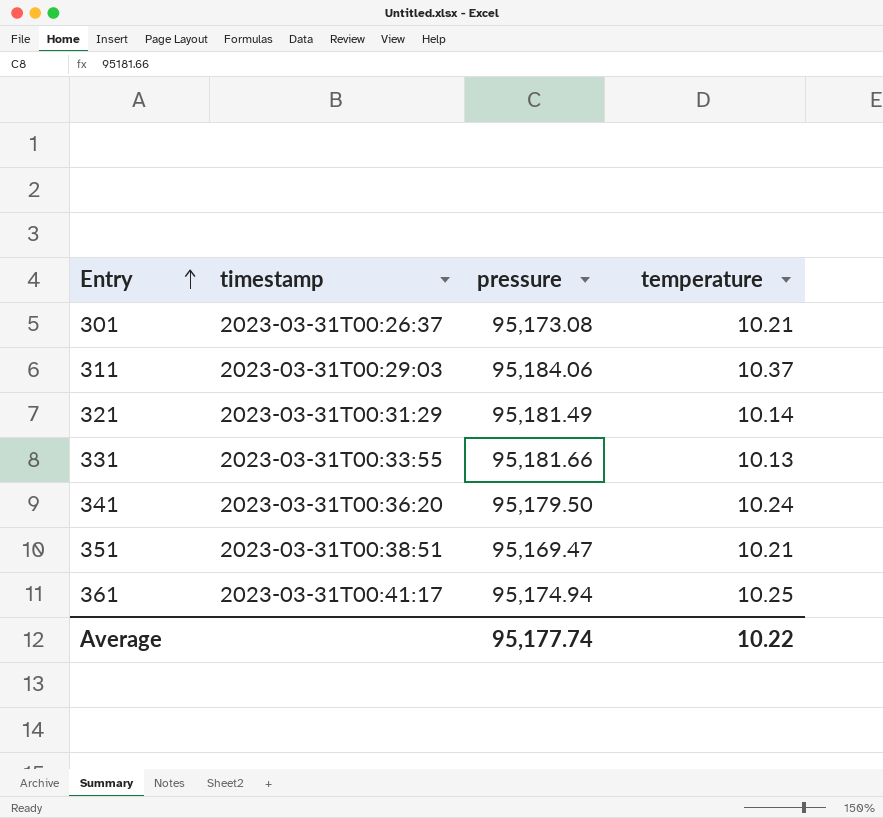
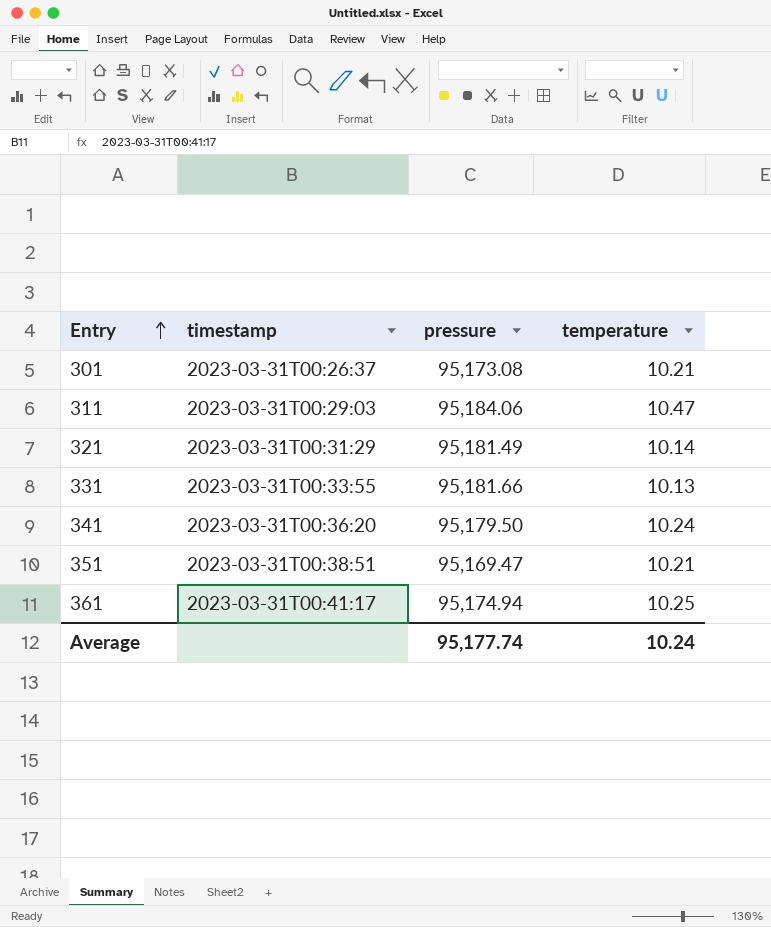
311 | temperature: 10.37 -> 10.47
Average | temperature: 10.22 -> 10.24

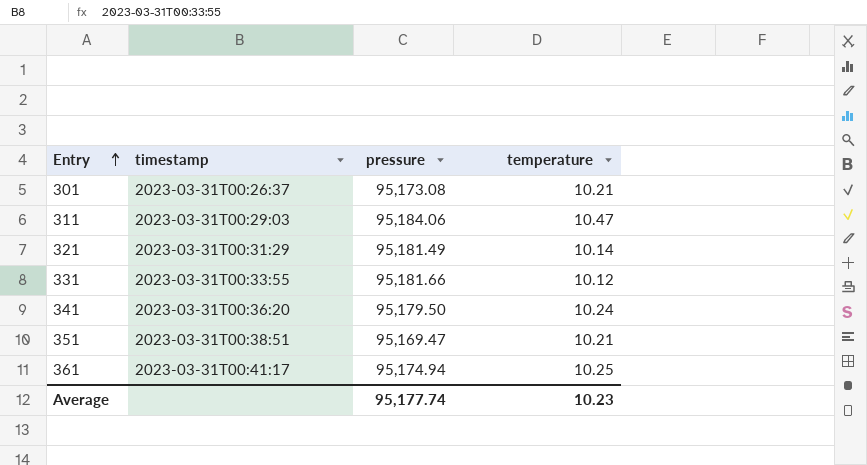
331 | temperature: 10.13 -> 10.12
Average | temperature: 10.24 -> 10.23

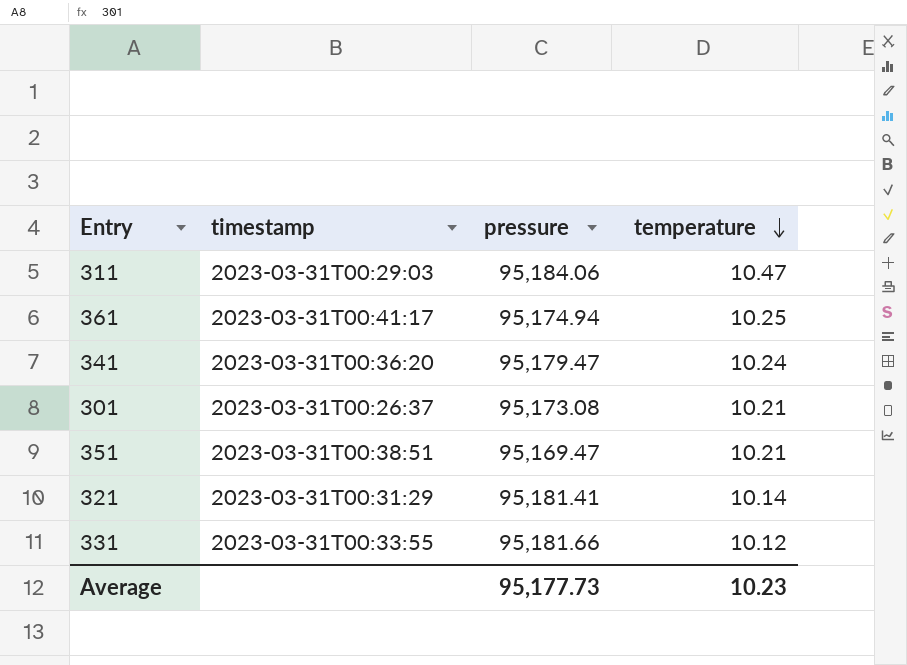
row order: Entry ascending -> temperature descending
341 | pressure: 95,179.50 -> 95,179.47
321 | pressure: 95,181.49 -> 95,181.41
Average | pressure: 95,177.74 -> 95,177.73

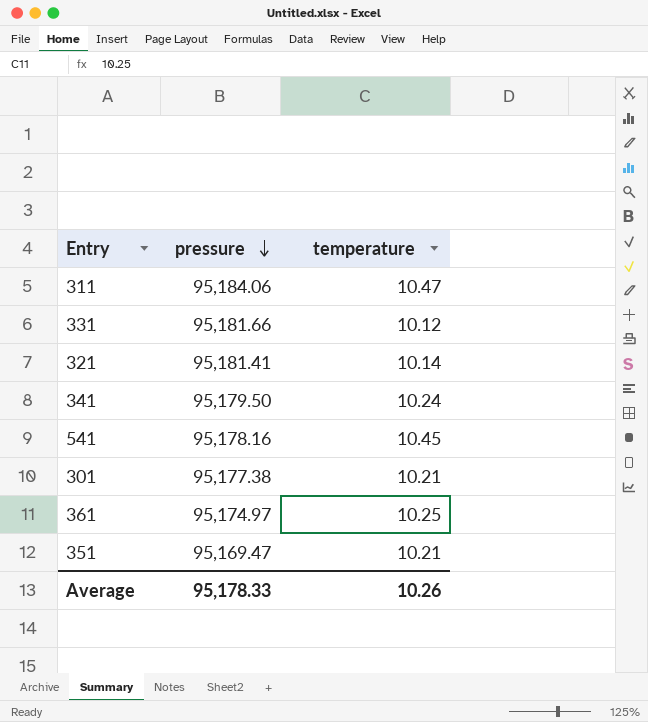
row order: temperature descending -> pressure descending
column timestamp | position: 2 -> none
341 | pressure: 95,179.47 -> 95,179.50
row 541: none -> 95,178.16 | 10.45
301 | pressure: 95,173.08 -> 95,177.38
361 | pressure: 95,174.94 -> 95,174.97
Average | pressure: 95,177.73 -> 95,178.33
Average | temperature: 10.23 -> 10.26

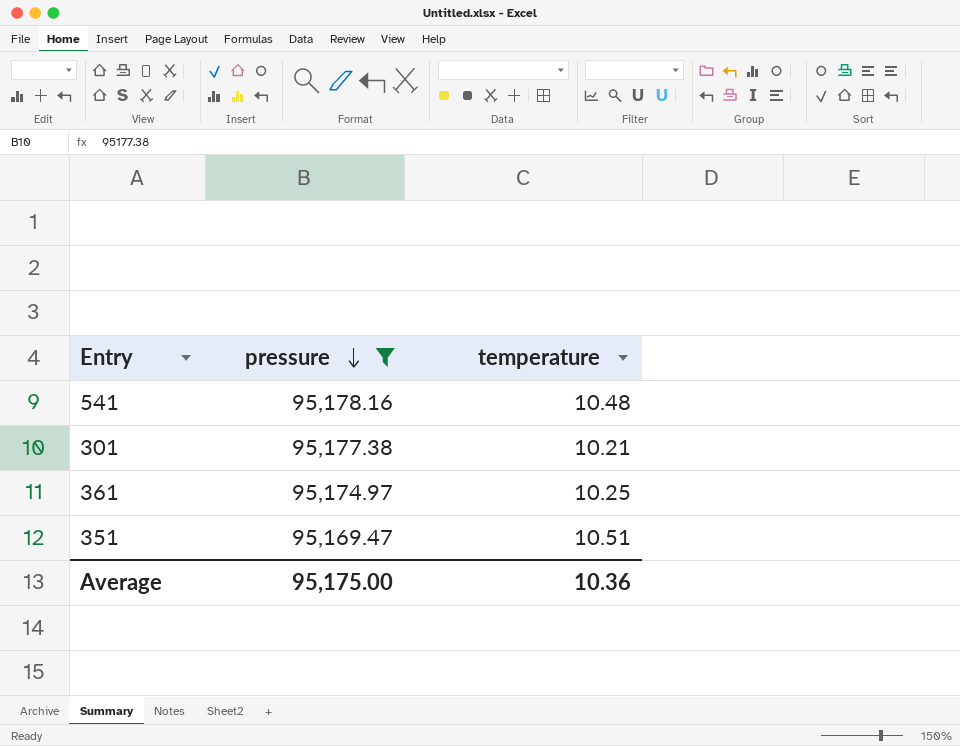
filter: none -> pressure <= 95,178.16
541 | temperature: 10.45 -> 10.48
351 | temperature: 10.21 -> 10.51
Average | pressure: 95,178.33 -> 95,175.00
Average | temperature: 10.26 -> 10.36

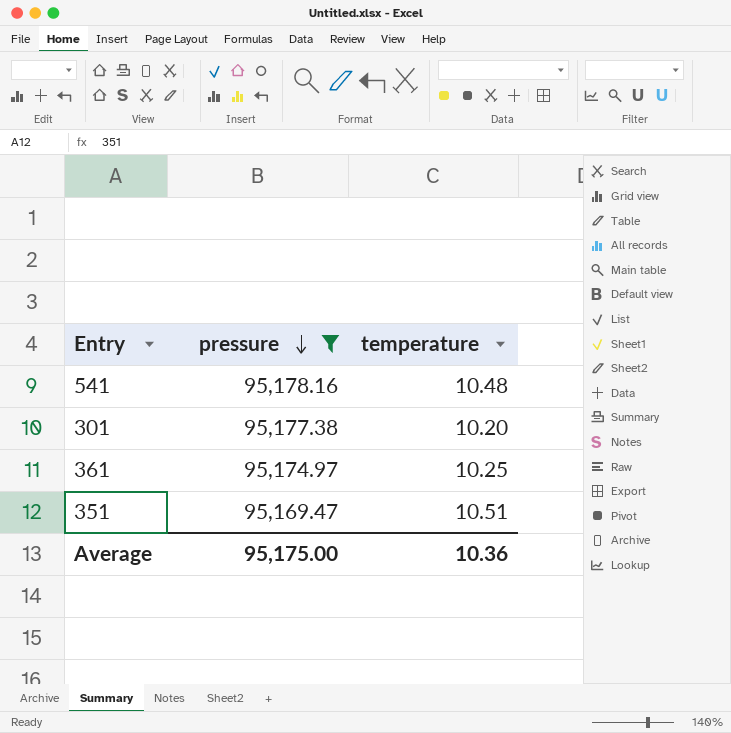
301 | temperature: 10.21 -> 10.20

